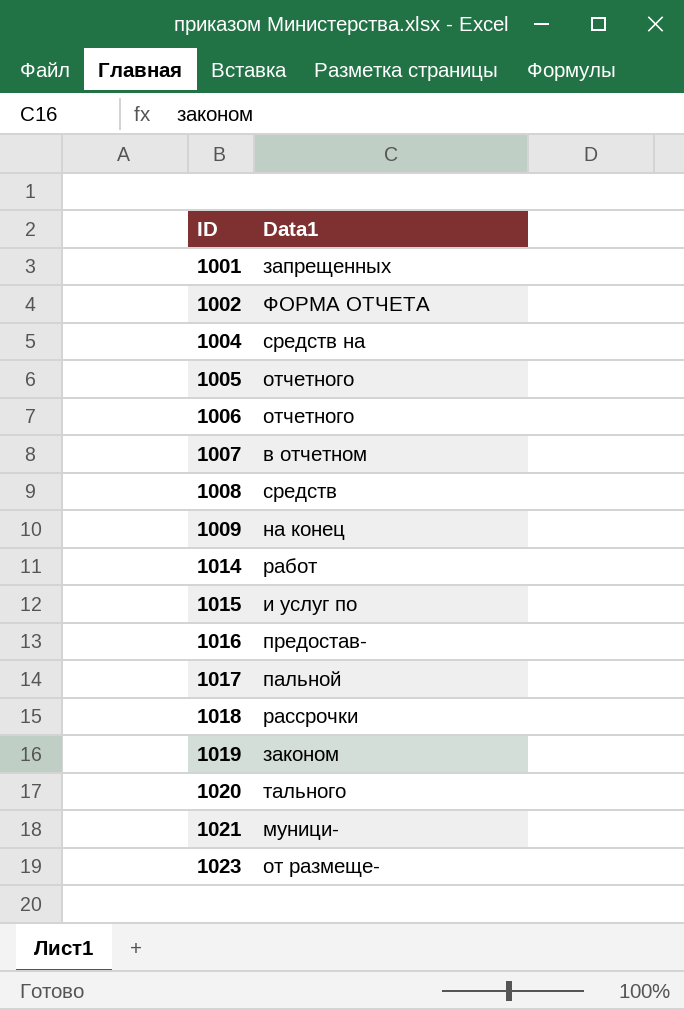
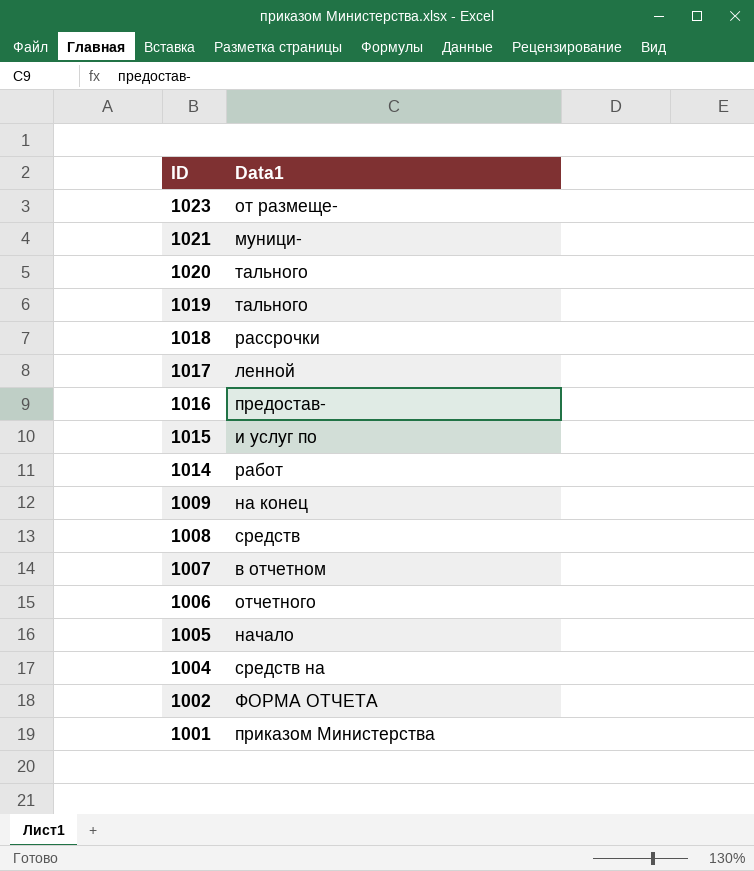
row order: ID ascending -> ID descending
1019 | Data1: законом -> тального
1017 | Data1: пальной -> ленной
1005 | Data1: отчетного -> начало
1001 | Data1: запрещенных -> приказом Министерства

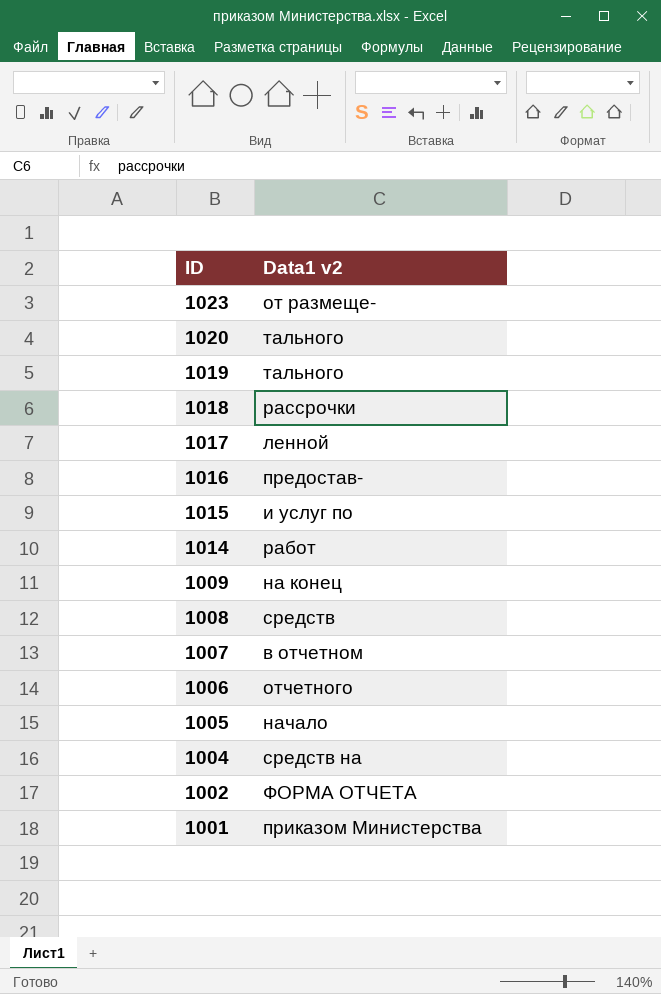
column name: Data1 -> Data1 v2
row 1021: муници- -> none

